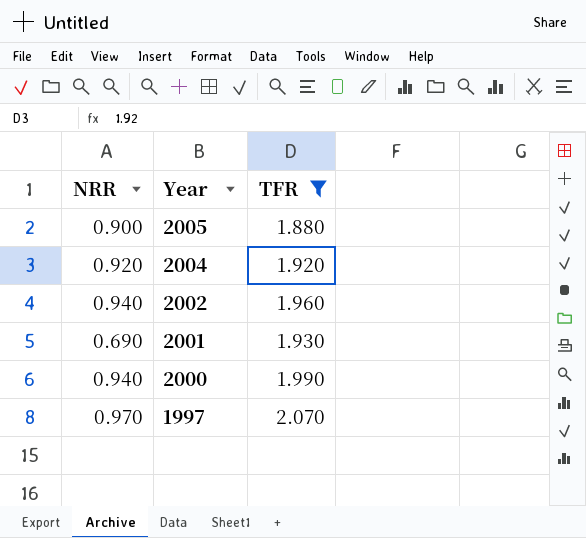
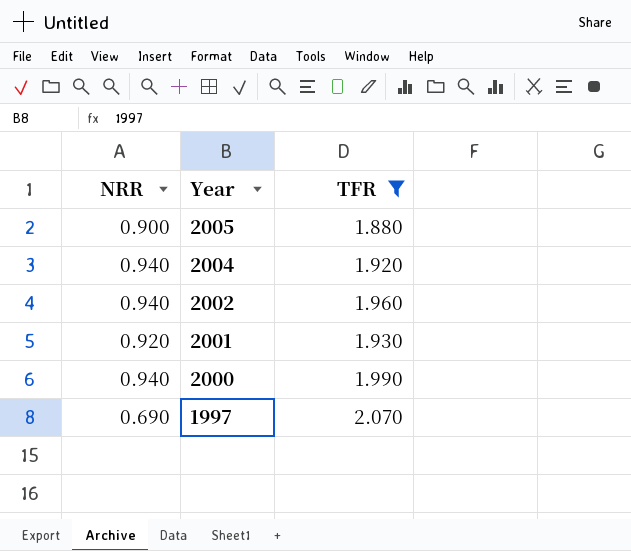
2004 | NRR: 0.920 -> 0.940
2001 | NRR: 0.690 -> 0.920
1997 | NRR: 0.970 -> 0.690

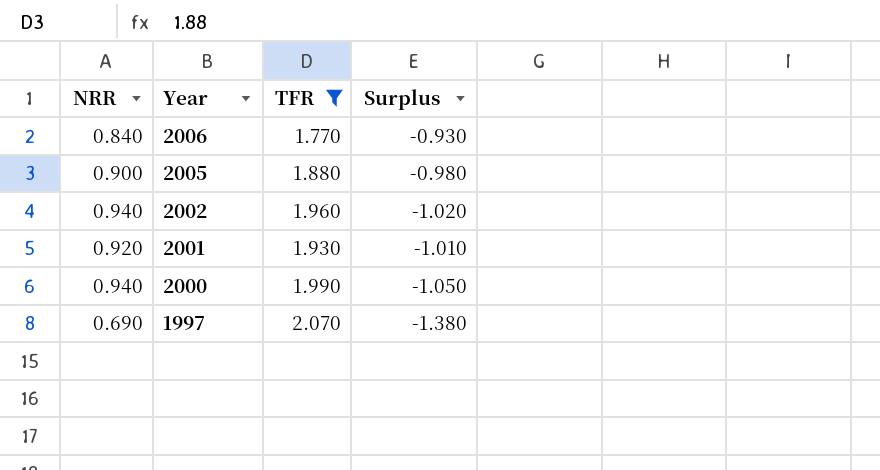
column Surplus | formula: none -> [NRR] - [TFR]
row 2004: 0.940 | 1.920 -> none
row 2006: none -> 0.840 | 1.770 | -0.930

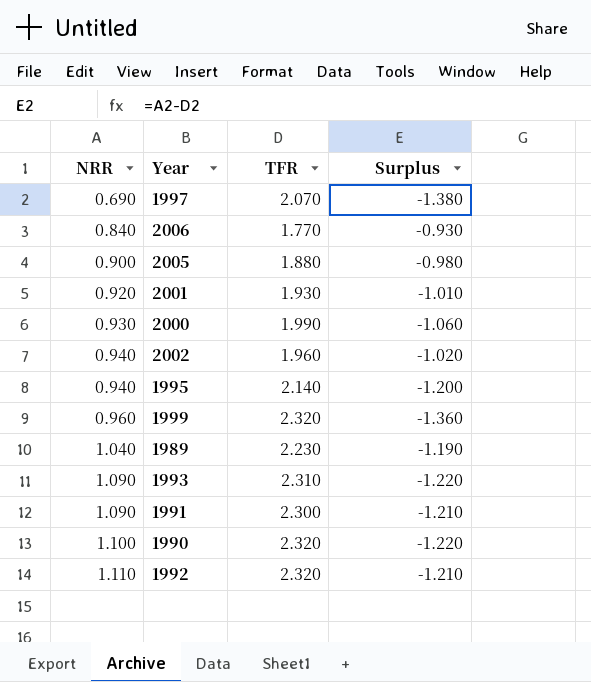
filter: TFR <= 2.070 -> none
row order: Year descending -> NRR ascending
2000 | NRR: 0.940 -> 0.930
2000 | Surplus: -1.050 -> -1.060

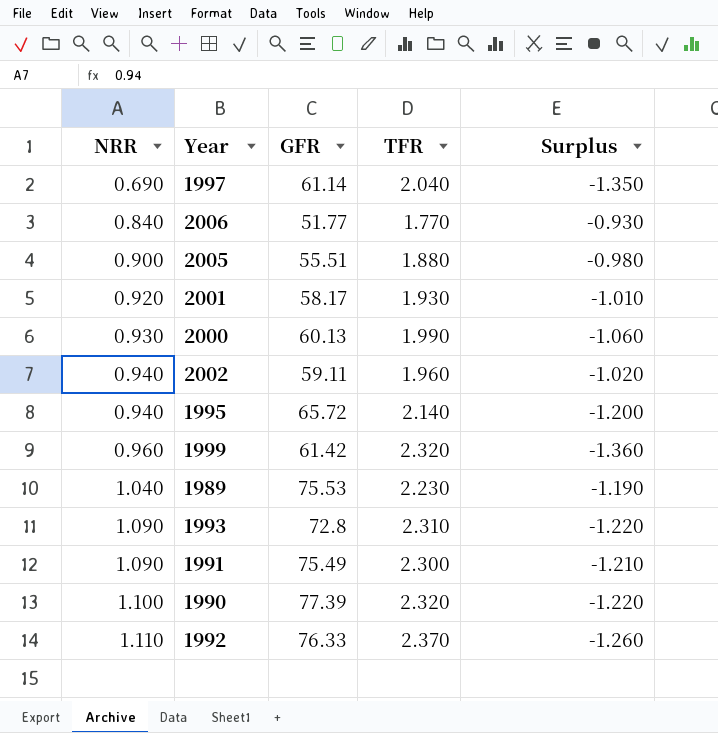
column GFR | position: none -> 3
1997 | TFR: 2.070 -> 2.040
1997 | Surplus: -1.380 -> -1.350
1992 | TFR: 2.320 -> 2.370
1992 | Surplus: -1.210 -> -1.260

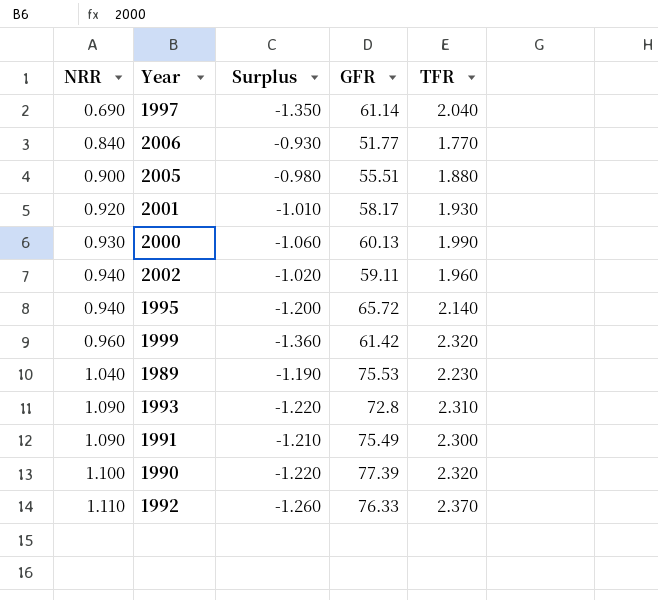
column Surplus | position: 5 -> 3

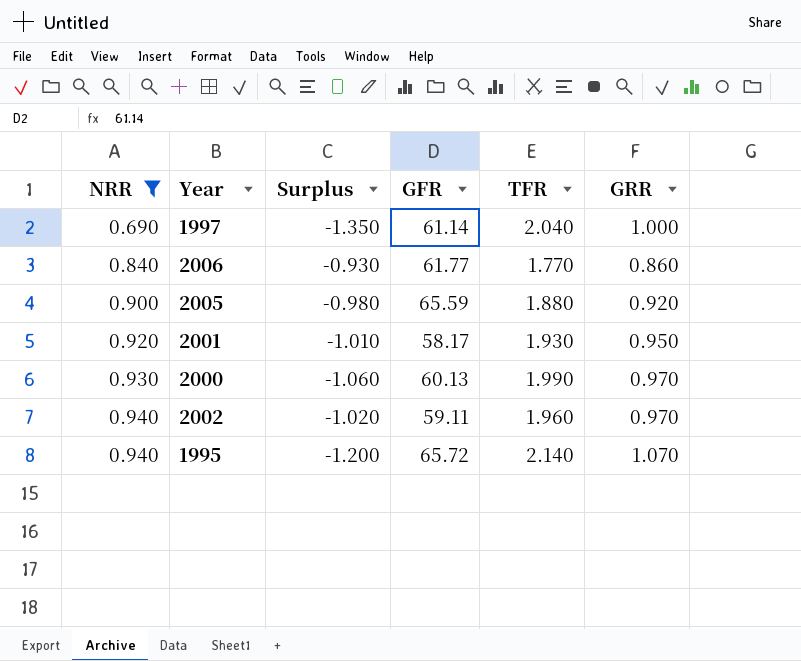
filter: none -> NRR <= 0.940
column GRR | position: none -> 6
2006 | GFR: 51.77 -> 61.77
2005 | GFR: 55.51 -> 65.59

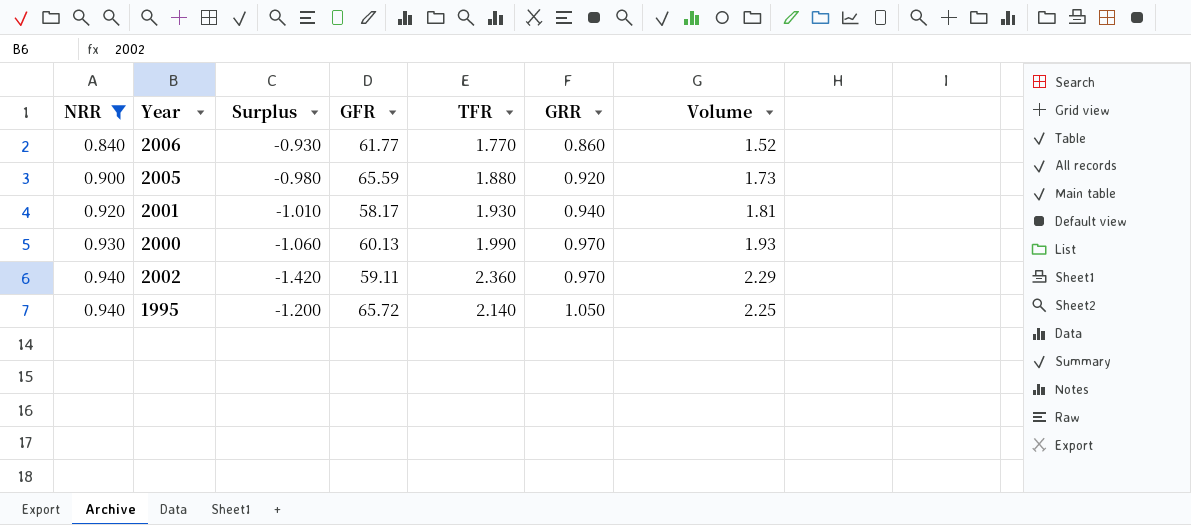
column Volume | formula: none -> [TFR] * [GRR]
row 1997: 0.690 | -1.350 | 61.14 | 2.040 | 1.000 -> none
2001 | GRR: 0.950 -> 0.940
2002 | Surplus: -1.020 -> -1.420
2002 | TFR: 1.960 -> 2.360
1995 | GRR: 1.070 -> 1.050

